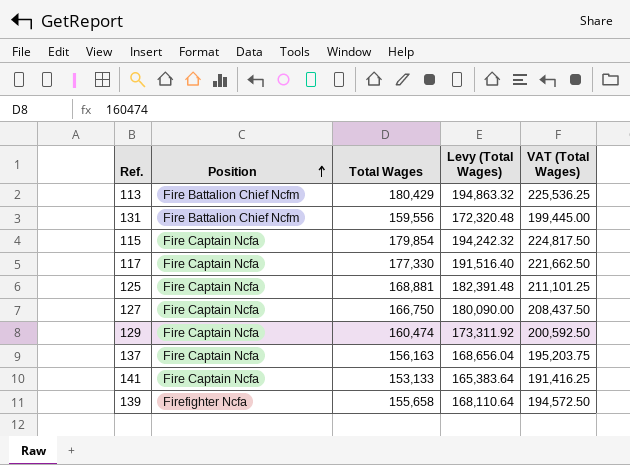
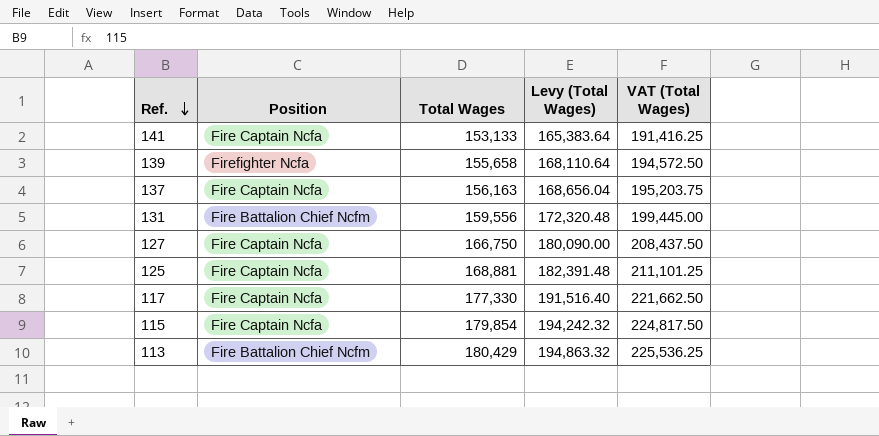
row order: Position ascending -> Ref. descending
row 129: Fire Captain Ncfa | 160,474 | 173,311.92 | 200,592.50 -> none

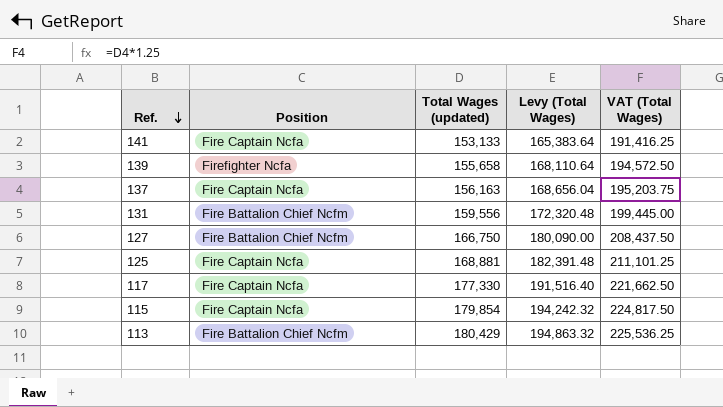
column name: Total Wages -> Total Wages (updated)
127 | Position: Fire Captain Ncfa -> Fire Battalion Chief Ncfm

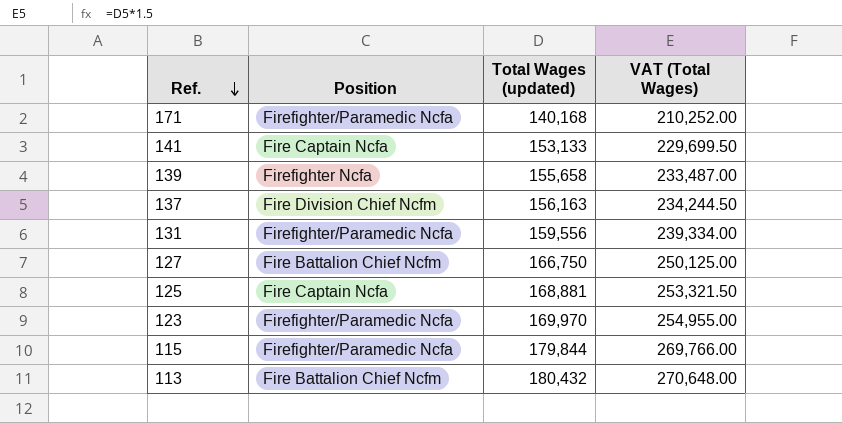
column Levy (Total Wages) | formula: [Total Wages (updated)] * 1.08 -> none
column VAT (Total Wages) | formula: [Total Wages (updated)] * 1.25 -> [Total Wages (updated)] * 1.5
row 117: Fire Captain Ncfa | 177,330 | 191,516.40 | 221,662.50 -> none
row 171: none -> Firefighter/Paramedic Ncfa | 140,168 | 210,252.00
137 | Position: Fire Captain Ncfa -> Fire Division Chief Ncfm
131 | Position: Fire Battalion Chief Ncfm -> Firefighter/Paramedic Ncfa
row 123: none -> Firefighter/Paramedic Ncfa | 169,970 | 254,955.00
115 | Position: Fire Captain Ncfa -> Firefighter/Paramedic Ncfa
115 | Total Wages (updated): 179,854 -> 179,844
113 | Total Wages (updated): 180,429 -> 180,432

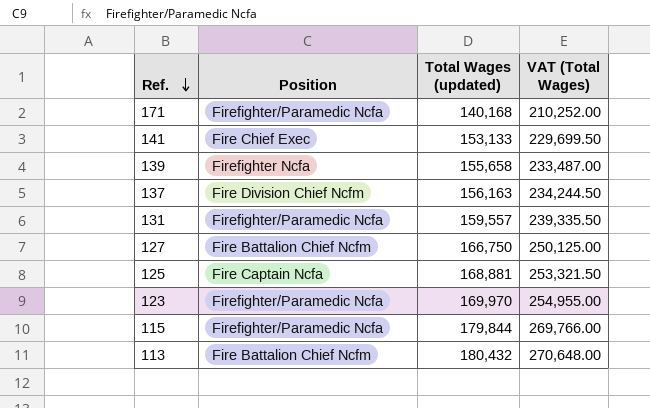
141 | Position: Fire Captain Ncfa -> Fire Chief Exec
131 | Total Wages (updated): 159,556 -> 159,557
131 | VAT (Total Wages): 239,334.00 -> 239,335.50

